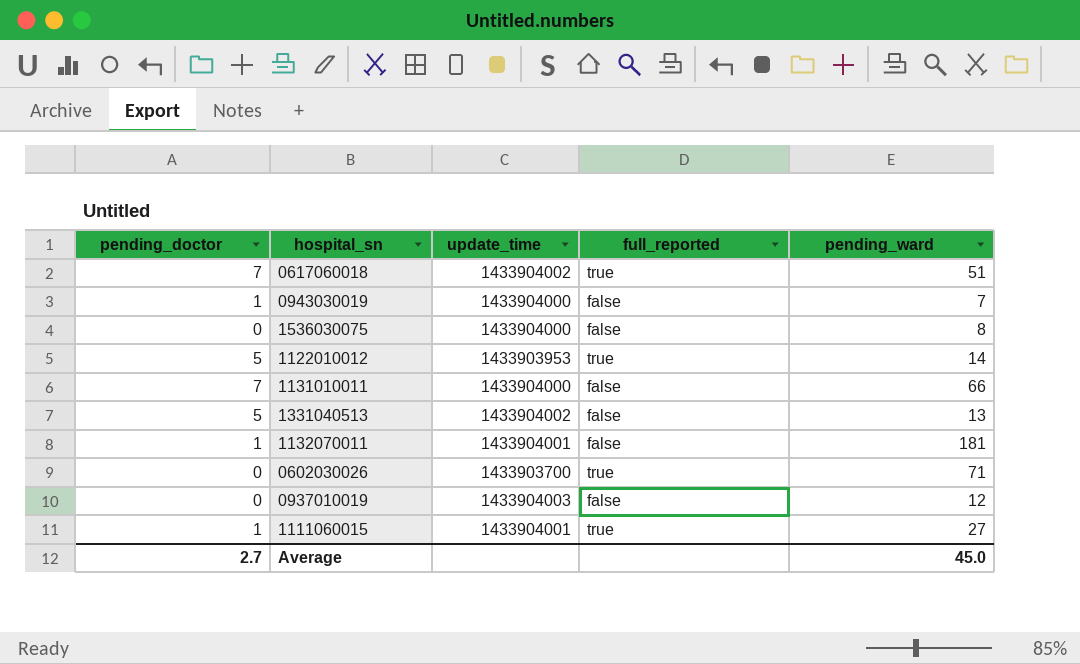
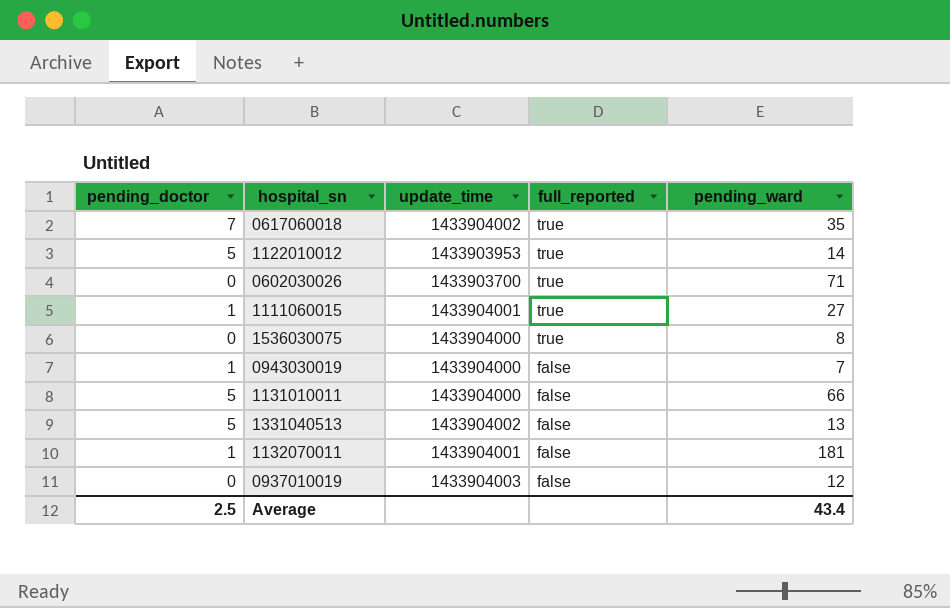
row order: none -> full_reported descending
0617060018 | pending_ward: 51 -> 35
1536030075 | full_reported: false -> true
1131010011 | pending_doctor: 7 -> 5
Average | pending_doctor: 2.7 -> 2.5
Average | pending_ward: 45.0 -> 43.4

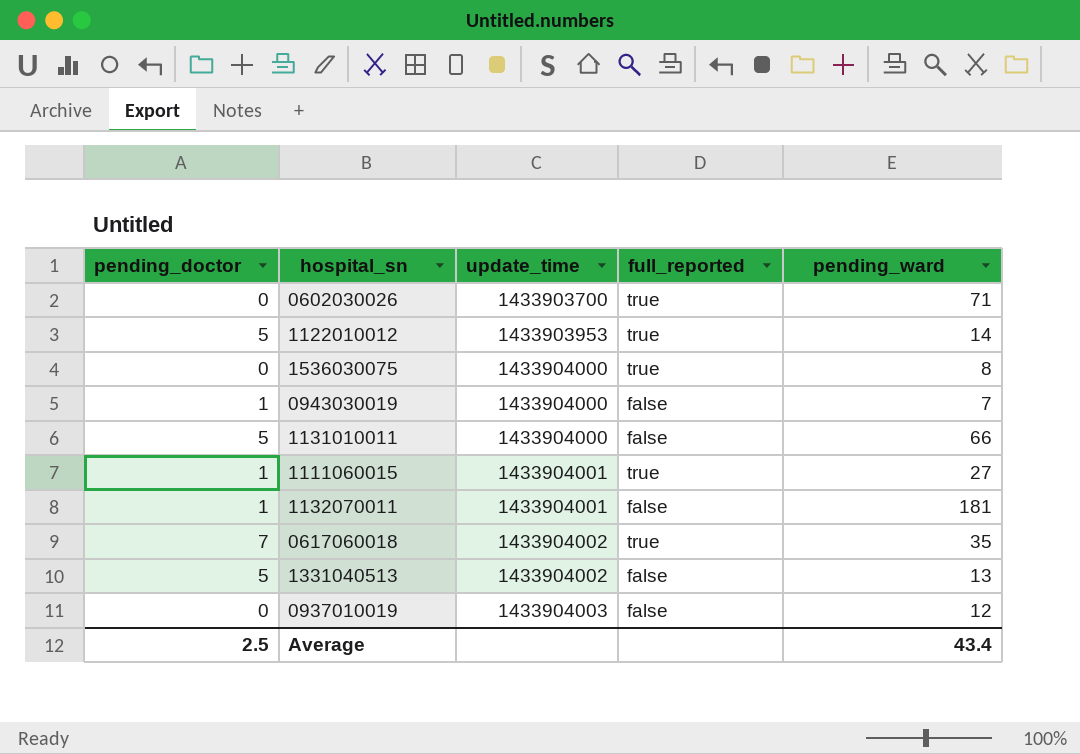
row order: full_reported descending -> update_time ascending

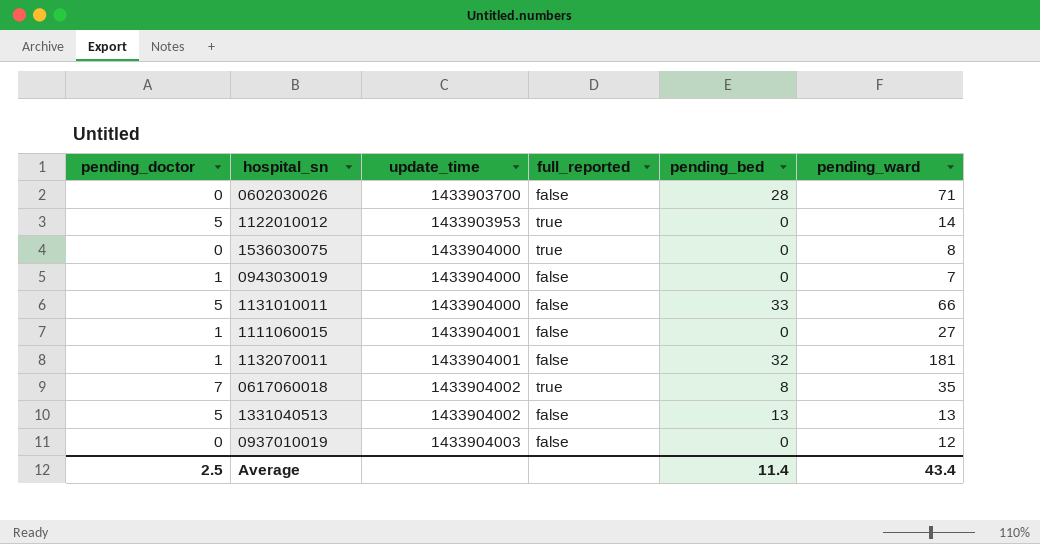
column pending_bed | position: none -> 5
0602030026 | full_reported: true -> false
1111060015 | full_reported: true -> false

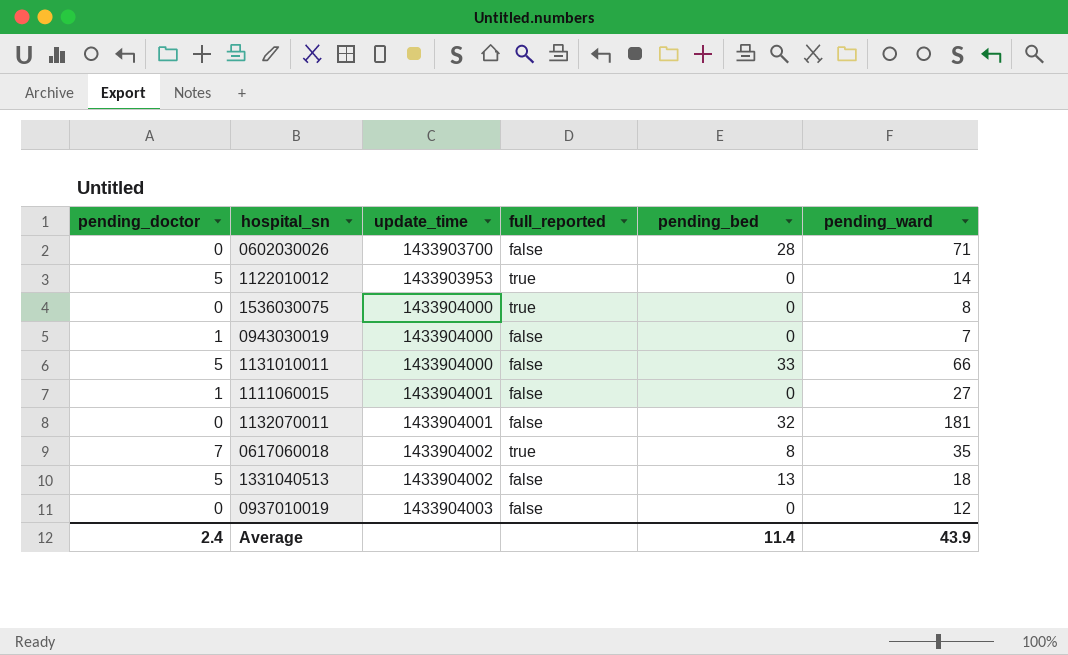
1132070011 | pending_doctor: 1 -> 0
1331040513 | pending_ward: 13 -> 18
Average | pending_doctor: 2.5 -> 2.4
Average | pending_ward: 43.4 -> 43.9

